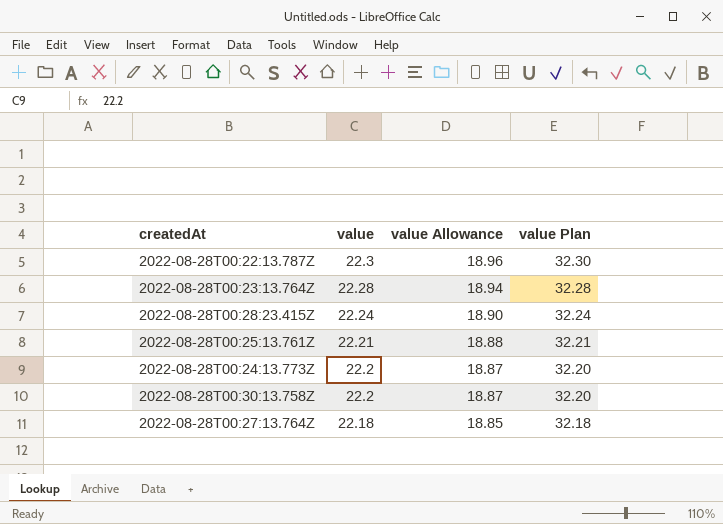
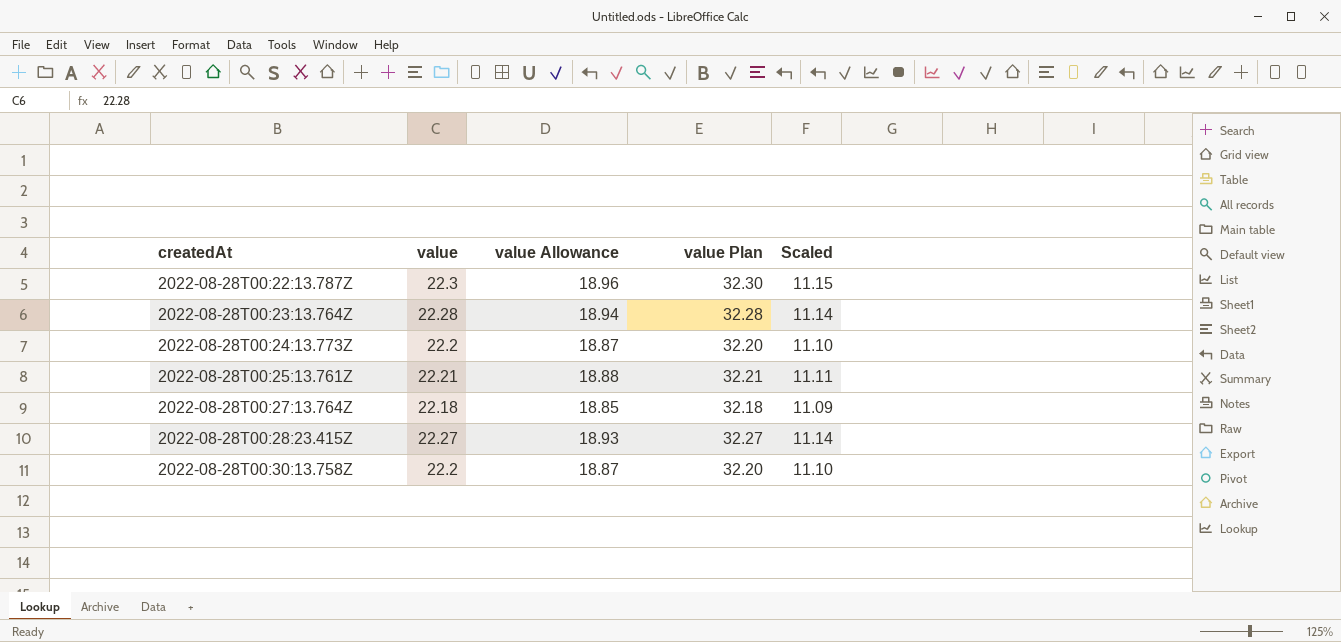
row order: value descending -> createdAt ascending
column Scaled | formula: none -> [value] * 0.5
2022-08-28T00:28:23.415Z | value: 22.24 -> 22.27
2022-08-28T00:28:23.415Z | value Allowance: 18.90 -> 18.93
2022-08-28T00:28:23.415Z | value Plan: 32.24 -> 32.27

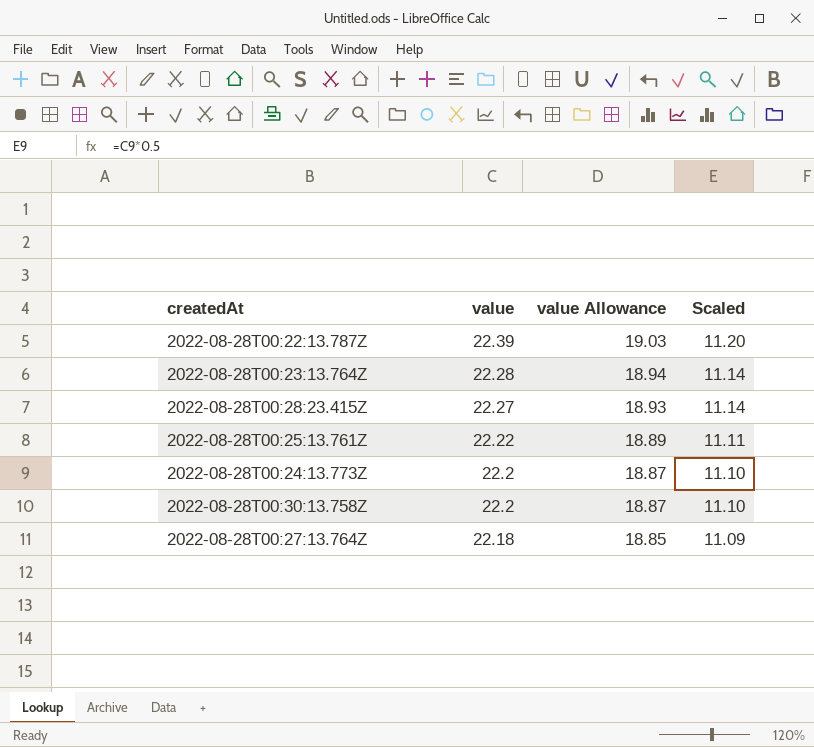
row order: createdAt ascending -> value descending
column value Plan | formula: [value] + 10 -> none
2022-08-28T00:22:13.787Z | value: 22.3 -> 22.39
2022-08-28T00:22:13.787Z | value Allowance: 18.96 -> 19.03
2022-08-28T00:22:13.787Z | Scaled: 11.15 -> 11.20
2022-08-28T00:25:13.761Z | value: 22.21 -> 22.22
2022-08-28T00:25:13.761Z | value Allowance: 18.88 -> 18.89

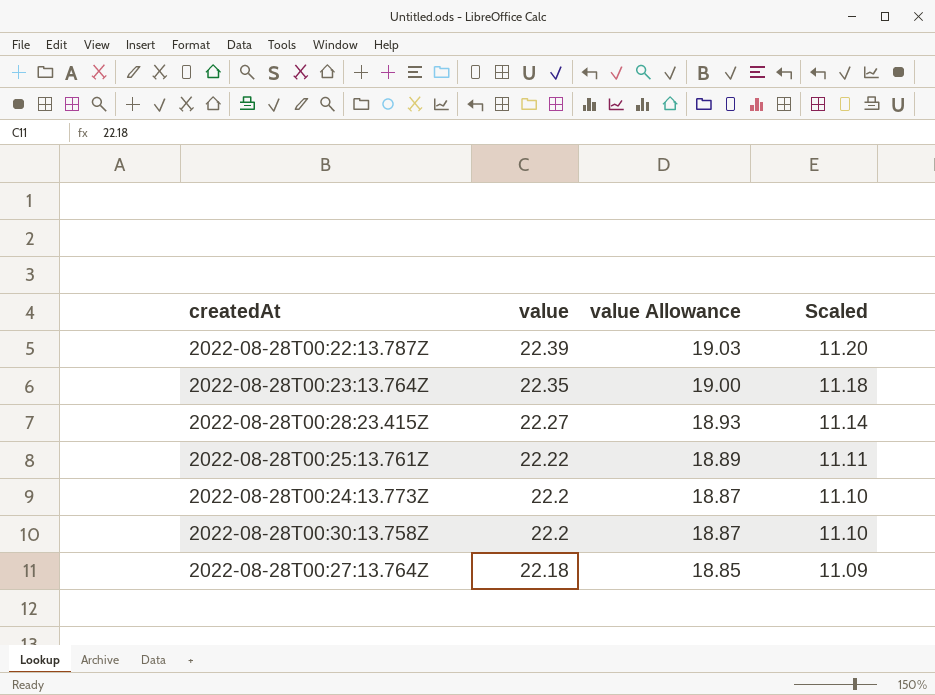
2022-08-28T00:23:13.764Z | value: 22.28 -> 22.35
2022-08-28T00:23:13.764Z | value Allowance: 18.94 -> 19.00
2022-08-28T00:23:13.764Z | Scaled: 11.14 -> 11.18

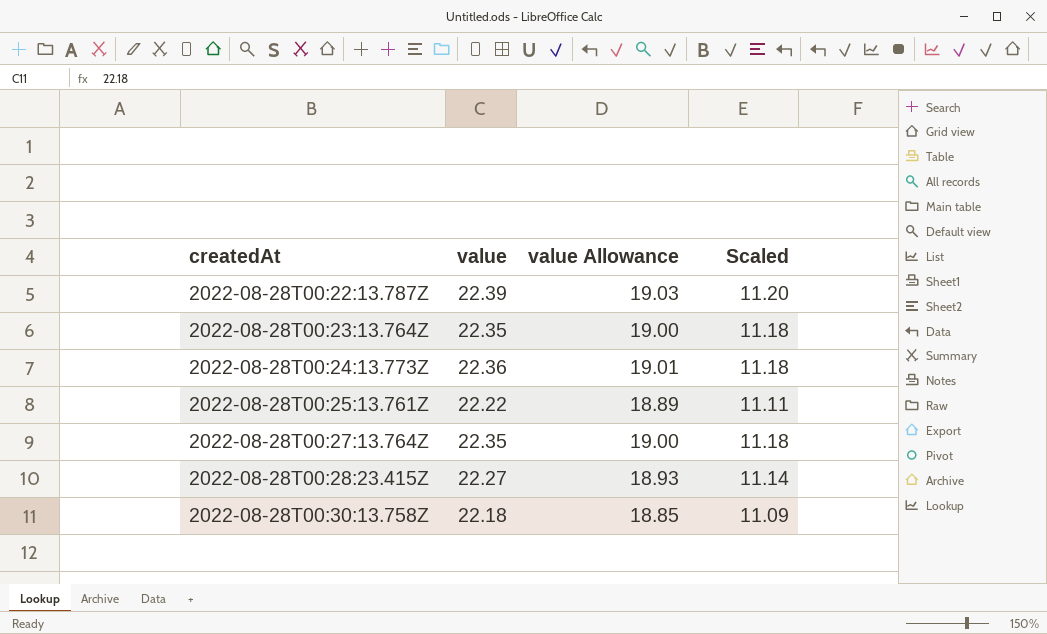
row order: value descending -> createdAt ascending
2022-08-28T00:24:13.773Z | value: 22.2 -> 22.36
2022-08-28T00:24:13.773Z | value Allowance: 18.87 -> 19.01
2022-08-28T00:24:13.773Z | Scaled: 11.10 -> 11.18
2022-08-28T00:27:13.764Z | value: 22.18 -> 22.35
2022-08-28T00:27:13.764Z | value Allowance: 18.85 -> 19.00
2022-08-28T00:27:13.764Z | Scaled: 11.09 -> 11.18
2022-08-28T00:30:13.758Z | value: 22.2 -> 22.18
2022-08-28T00:30:13.758Z | value Allowance: 18.87 -> 18.85
2022-08-28T00:30:13.758Z | Scaled: 11.10 -> 11.09

